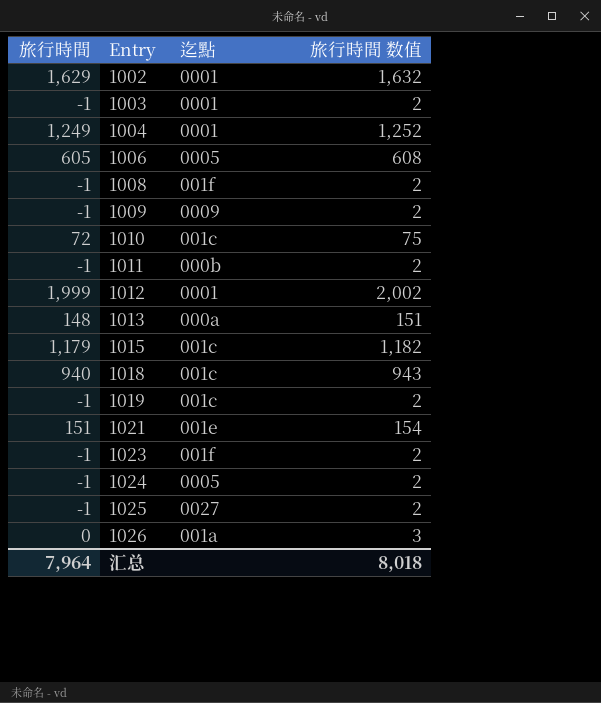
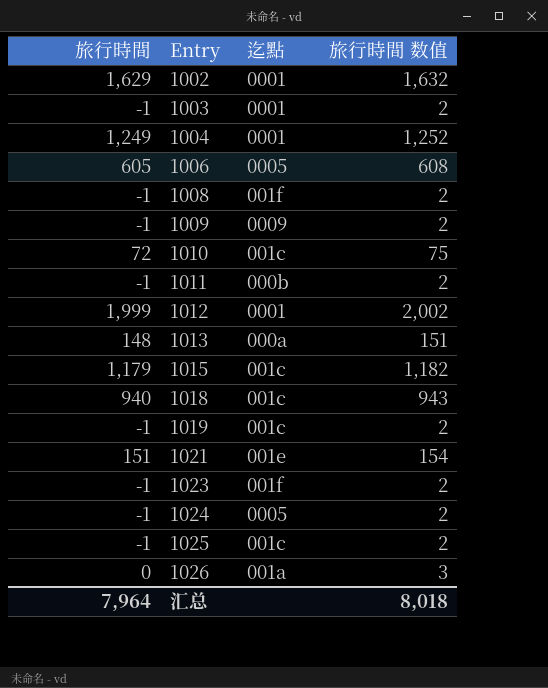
1025 | 迄點: 0027 -> 001c

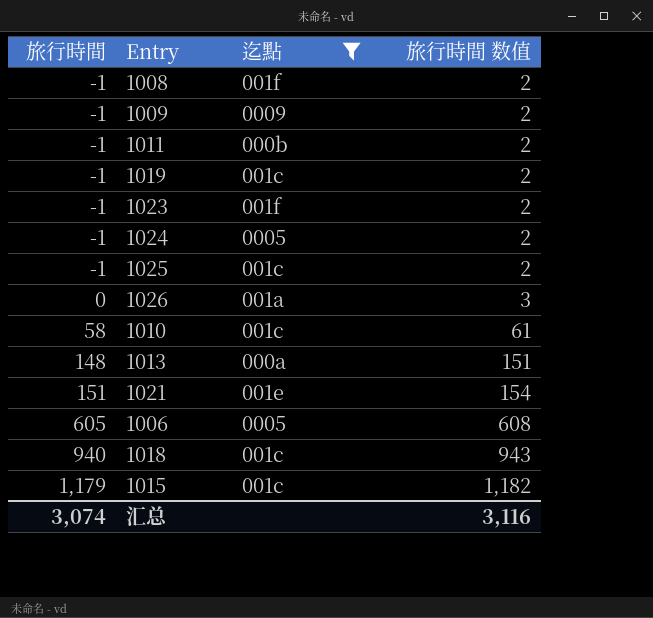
filter: none -> 迄點 != 0001
row order: Entry ascending -> 旅行時間 ascending
1010 | 旅行時間: 72 -> 58
1010 | 旅行時間 数值: 75 -> 61
汇总 | 旅行時間: 7,964 -> 3,074
汇总 | 旅行時間 数值: 8,018 -> 3,116

